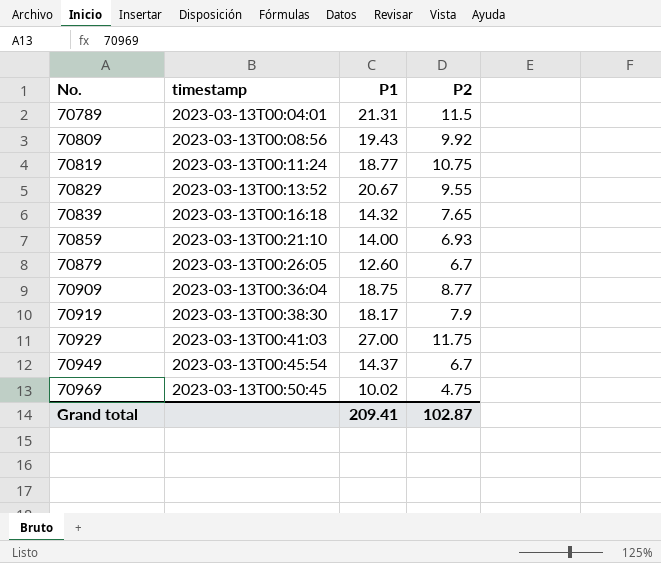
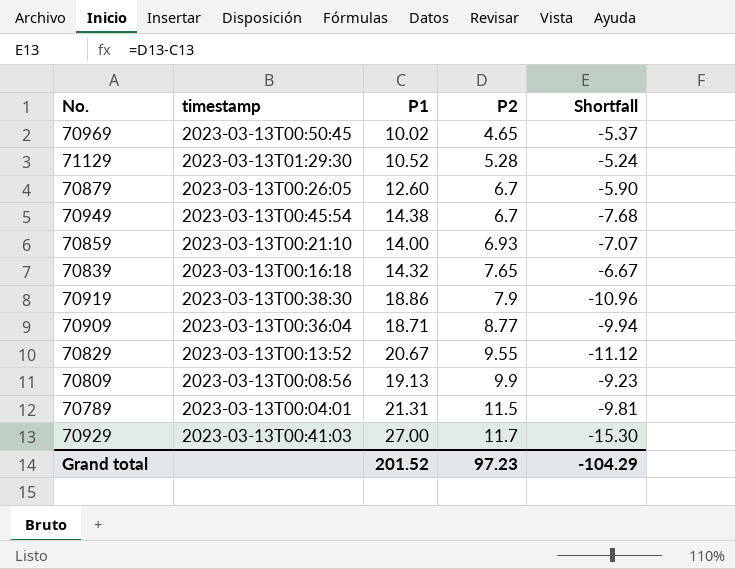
row order: No. ascending -> P2 ascending
column Shortfall | formula: none -> [P2] - [P1]
row 70819: 2023-03-13T00:11:24 | 18.77 | 10.75 -> none
70969 | P2: 4.75 -> 4.65
row 71129: none -> 2023-03-13T01:29:30 | 10.52 | 5.28 | -5.24
70949 | P1: 14.37 -> 14.38
70919 | P1: 18.17 -> 18.86
70909 | P1: 18.75 -> 18.71
70809 | P1: 19.43 -> 19.13
70809 | P2: 9.92 -> 9.9
70929 | P2: 11.75 -> 11.7
Grand total | P1: 209.41 -> 201.52
Grand total | P2: 102.87 -> 97.23

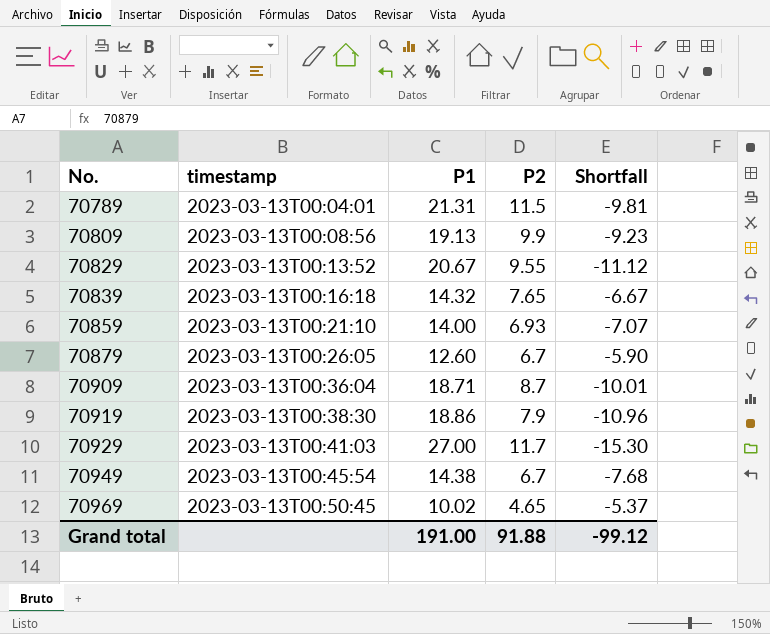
row order: P2 ascending -> No. ascending
row 71129: 2023-03-13T01:29:30 | 10.52 | 5.28 | -5.24 -> none
70909 | P2: 8.77 -> 8.7
70909 | Shortfall: -9.94 -> -10.01
Grand total | P1: 201.52 -> 191.00
Grand total | P2: 97.23 -> 91.88
Grand total | Shortfall: -104.29 -> -99.12

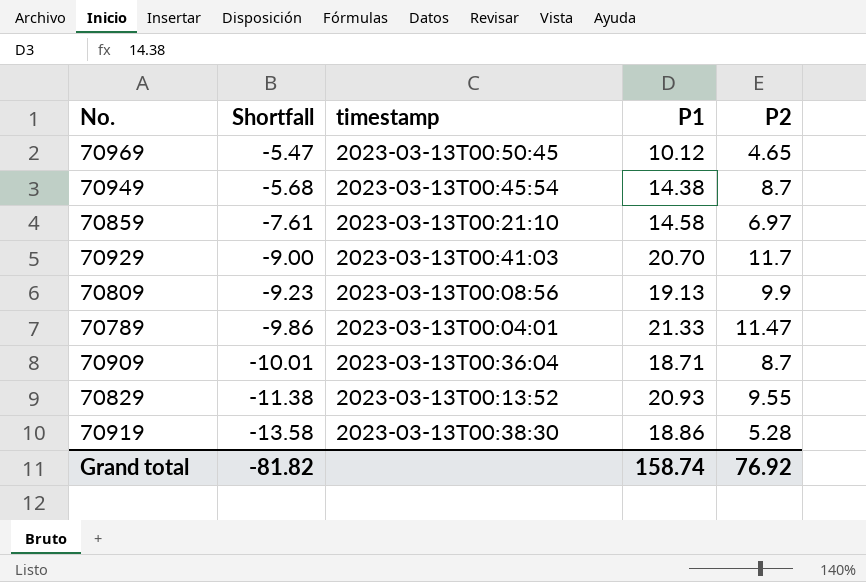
row order: No. ascending -> Shortfall descending
column Shortfall | position: 5 -> 2
row 70839: 2023-03-13T00:16:18 | 14.32 | 7.65 | -6.67 -> none
row 70879: 2023-03-13T00:26:05 | 12.60 | 6.7 | -5.90 -> none
70969 | Shortfall: -5.37 -> -5.47
70969 | P1: 10.02 -> 10.12
70949 | Shortfall: -7.68 -> -5.68
70949 | P2: 6.7 -> 8.7
70859 | Shortfall: -7.07 -> -7.61
70859 | P1: 14.00 -> 14.58
70859 | P2: 6.93 -> 6.97
70929 | Shortfall: -15.30 -> -9.00
70929 | P1: 27.00 -> 20.70
70789 | Shortfall: -9.81 -> -9.86
70789 | P1: 21.31 -> 21.33
70789 | P2: 11.5 -> 11.47
70829 | Shortfall: -11.12 -> -11.38
70829 | P1: 20.67 -> 20.93
70919 | Shortfall: -10.96 -> -13.58
70919 | P2: 7.9 -> 5.28
Grand total | Shortfall: -99.12 -> -81.82
Grand total | P1: 191.00 -> 158.74
Grand total | P2: 91.88 -> 76.92

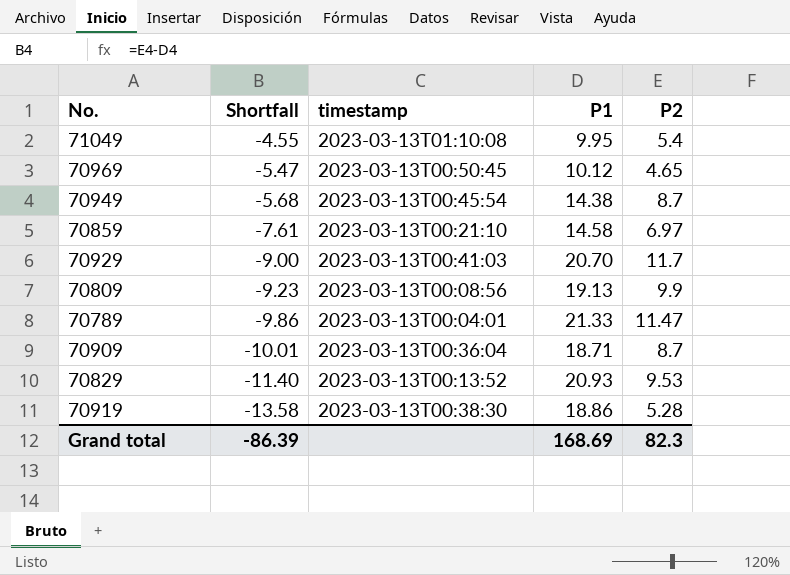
row 71049: none -> -4.55 | 2023-03-13T01:10:08 | 9.95 | 5.4
70829 | Shortfall: -11.38 -> -11.40
70829 | P2: 9.55 -> 9.53
Grand total | Shortfall: -81.82 -> -86.39
Grand total | P1: 158.74 -> 168.69
Grand total | P2: 76.92 -> 82.3

